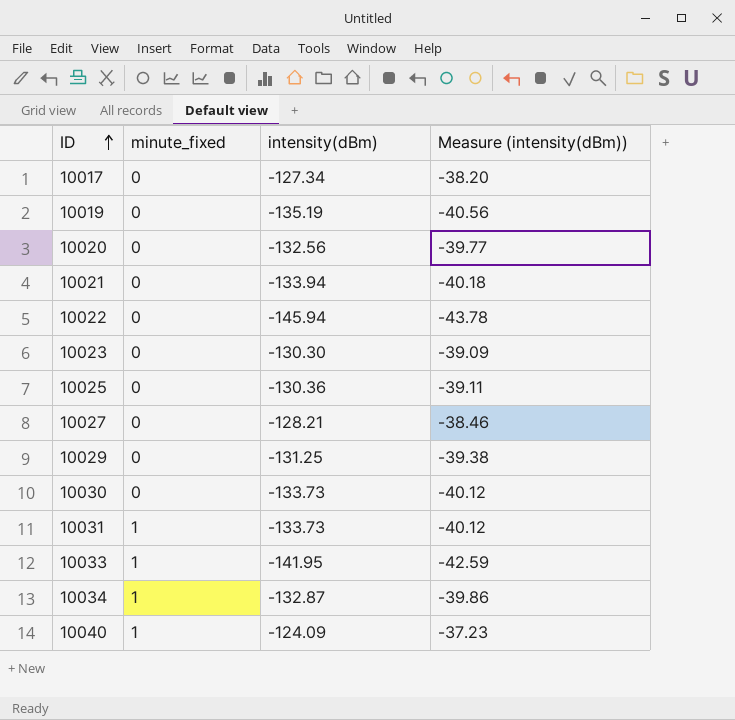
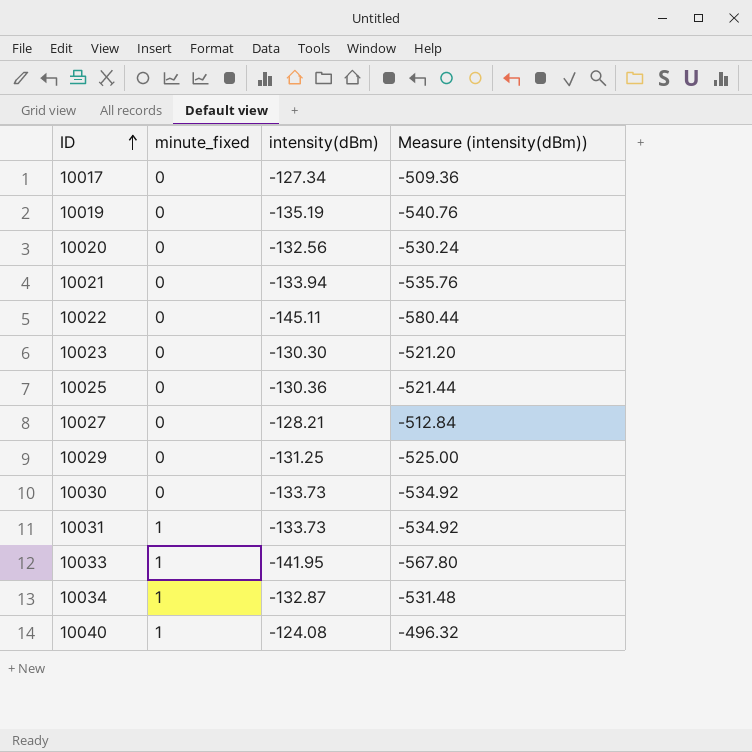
column Measure (intensity(dBm)) | formula: [intensity(dBm)] * 0.3 -> [intensity(dBm)] * 4
10022 | intensity(dBm): -145.94 -> -145.11
10040 | intensity(dBm): -124.09 -> -124.08

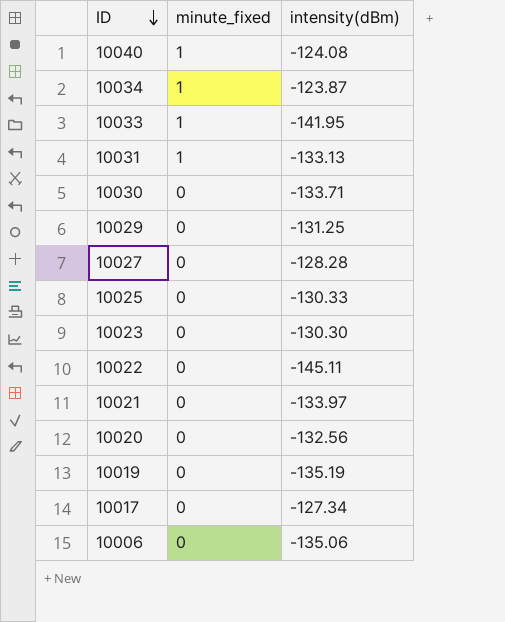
row order: ID ascending -> ID descending
column Measure (intensity(dBm)) | formula: [intensity(dBm)] * 4 -> none
10034 | intensity(dBm): -132.87 -> -123.87
10031 | intensity(dBm): -133.73 -> -133.13
10030 | intensity(dBm): -133.73 -> -133.71
10027 | intensity(dBm): -128.21 -> -128.28
10025 | intensity(dBm): -130.36 -> -130.33
10021 | intensity(dBm): -133.94 -> -133.97
row 10006: none -> 0 | -135.06

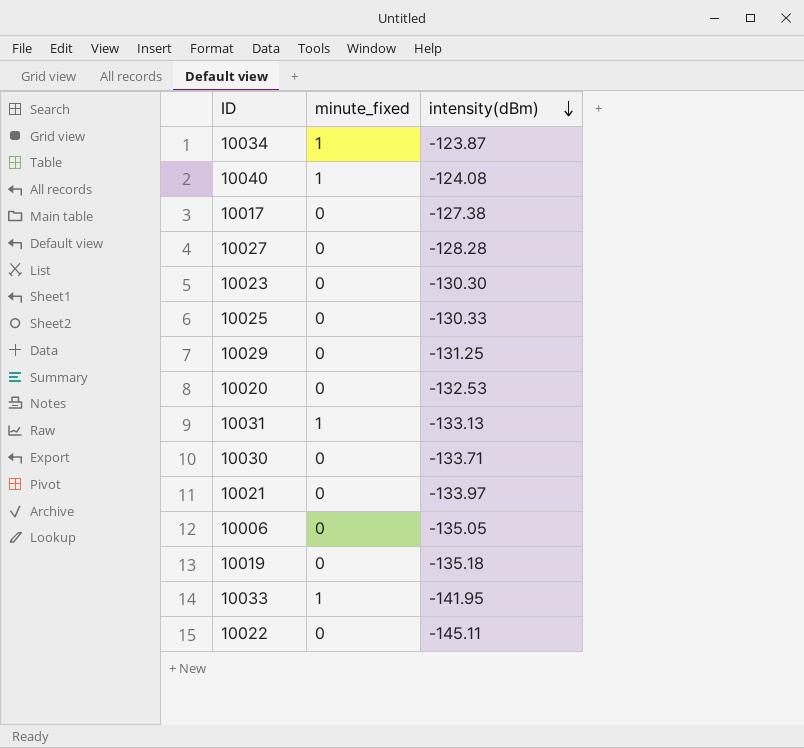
row order: ID descending -> intensity(dBm) descending
10017 | intensity(dBm): -127.34 -> -127.38
10020 | intensity(dBm): -132.56 -> -132.53
10006 | intensity(dBm): -135.06 -> -135.05
10019 | intensity(dBm): -135.19 -> -135.18

